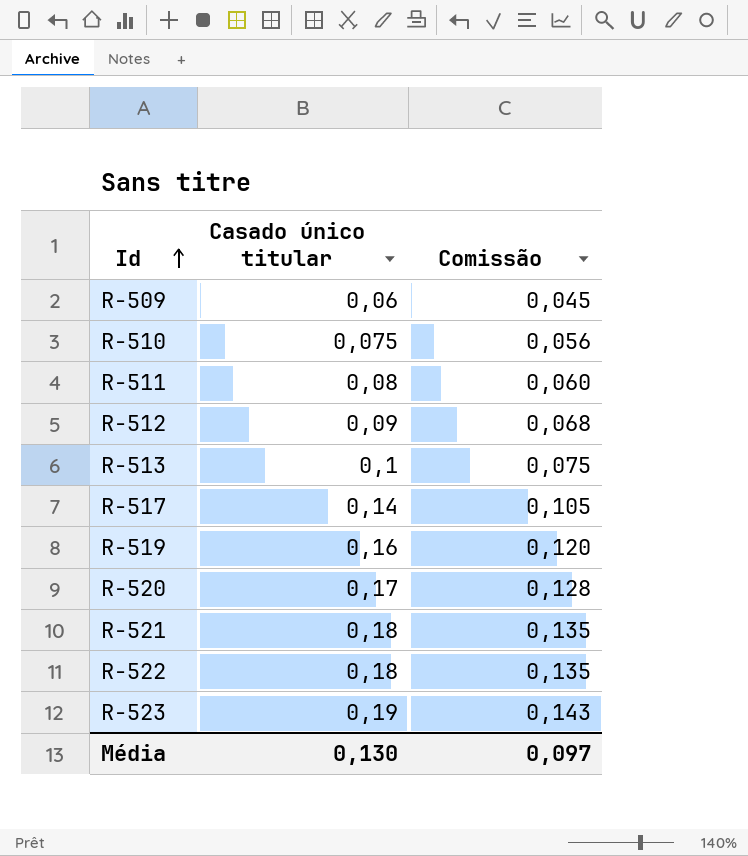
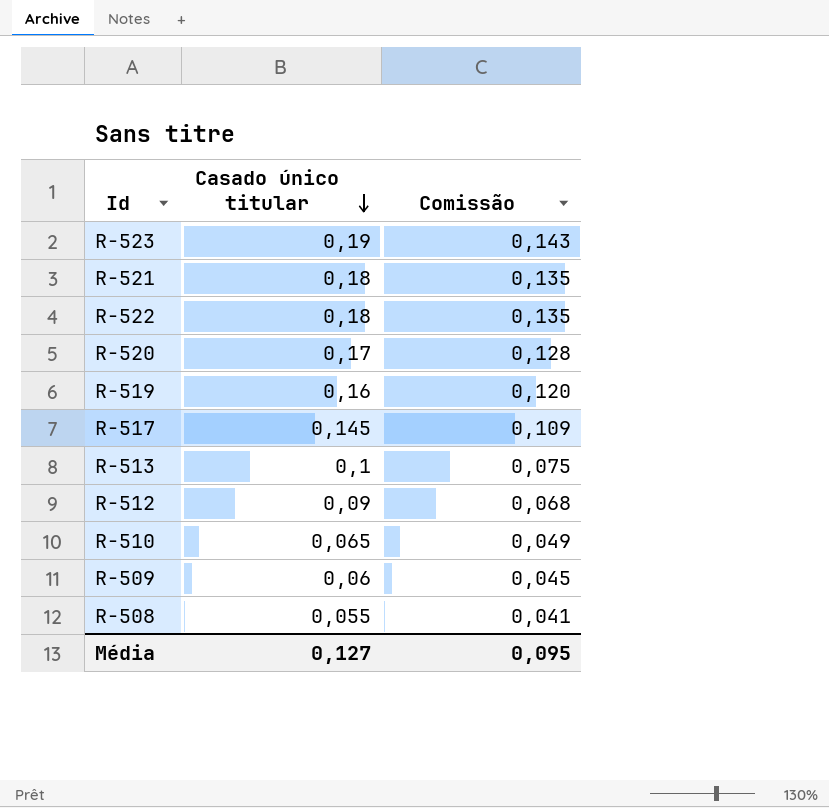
row order: Id ascending -> Casado único titular descending
row R-511: 0,08 | 0,060 -> none
R-517 | Casado único titular: 0,14 -> 0,145
R-517 | Comissão: 0,105 -> 0,109
R-510 | Casado único titular: 0,075 -> 0,065
R-510 | Comissão: 0,056 -> 0,049
row R-508: none -> 0,055 | 0,041
Média | Casado único titular: 0,130 -> 0,127
Média | Comissão: 0,097 -> 0,095

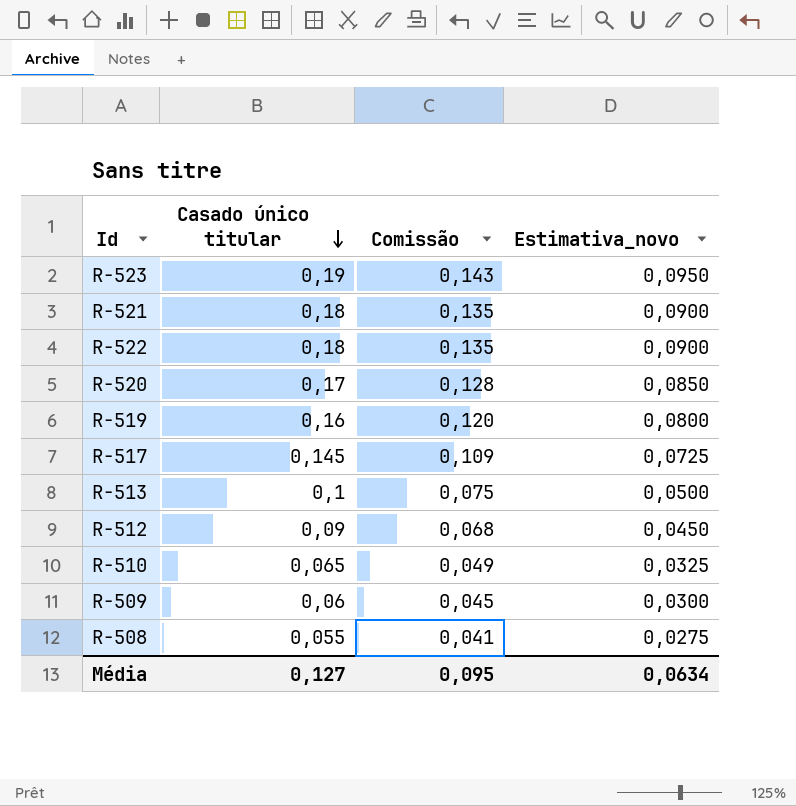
column Estimativa_novo | formula: none -> [Casado único titular] * 0,5

